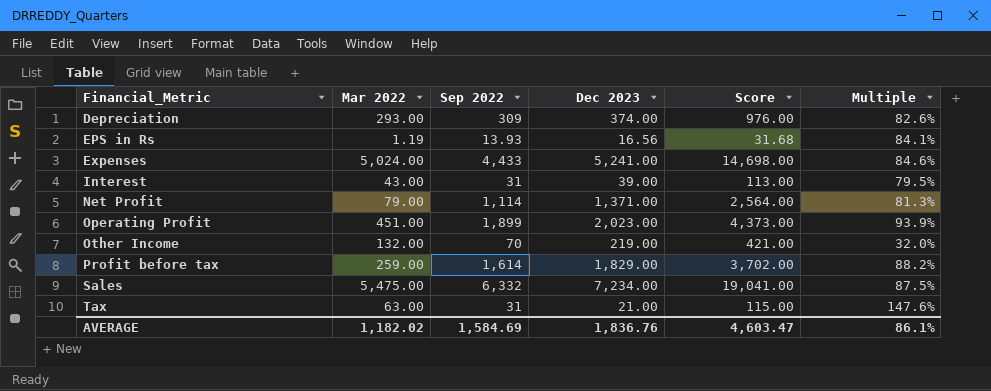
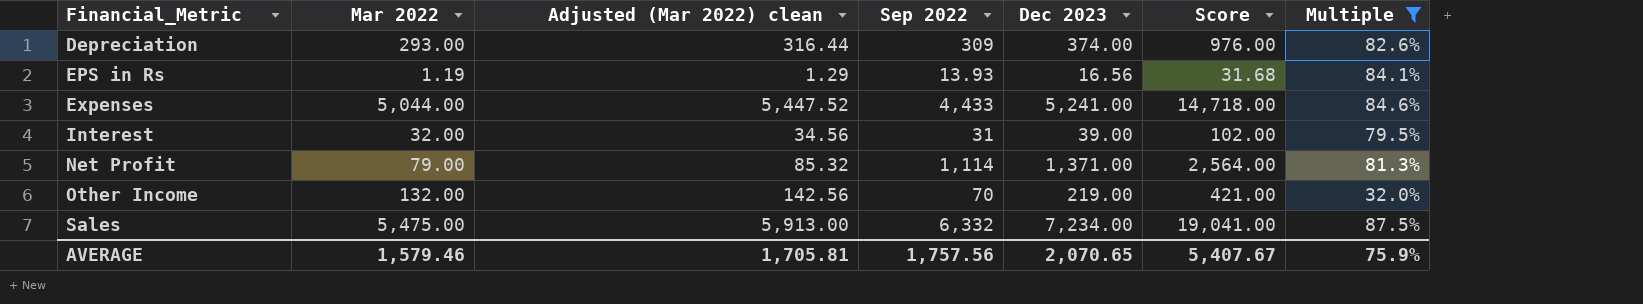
filter: none -> Multiple <= 87.5%
column Adjusted (Mar 2022) clean | formula: none -> [Mar 2022] * 1.08
Expenses | Mar 2022: 5,024.00 -> 5,044.00
Expenses | Score: 14,698.00 -> 14,718.00
Interest | Mar 2022: 43.00 -> 32.00
Interest | Score: 113.00 -> 102.00
AVERAGE | Mar 2022: 1,182.02 -> 1,579.46
AVERAGE | Sep 2022: 1,584.69 -> 1,757.56
AVERAGE | Dec 2023: 1,836.76 -> 2,070.65
AVERAGE | Score: 4,603.47 -> 5,407.67
AVERAGE | Multiple: 86.1% -> 75.9%

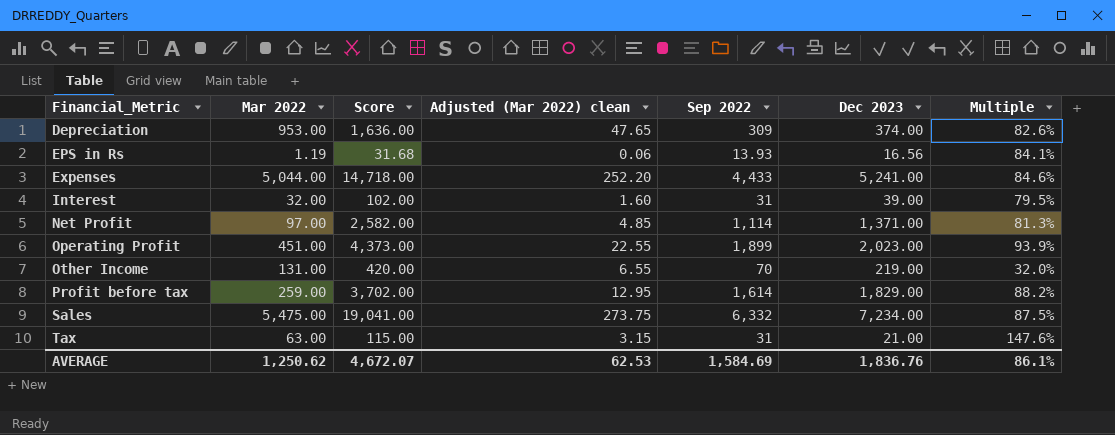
filter: Multiple <= 87.5% -> none
column Score | position: 6 -> 3
column Adjusted (Mar 2022) clean | formula: [Mar 2022] * 1.08 -> [Mar 2022] * 0.05
Depreciation | Mar 2022: 293.00 -> 953.00
Depreciation | Score: 976.00 -> 1,636.00
Net Profit | Mar 2022: 79.00 -> 97.00
Net Profit | Score: 2,564.00 -> 2,582.00
Other Income | Mar 2022: 132.00 -> 131.00
Other Income | Score: 421.00 -> 420.00
AVERAGE | Mar 2022: 1,579.46 -> 1,250.62
AVERAGE | Score: 5,407.67 -> 4,672.07
AVERAGE | Adjusted (Mar 2022) clean: 1,705.81 -> 62.53
AVERAGE | Sep 2022: 1,757.56 -> 1,584.69
AVERAGE | Dec 2023: 2,070.65 -> 1,836.76
AVERAGE | Multiple: 75.9% -> 86.1%

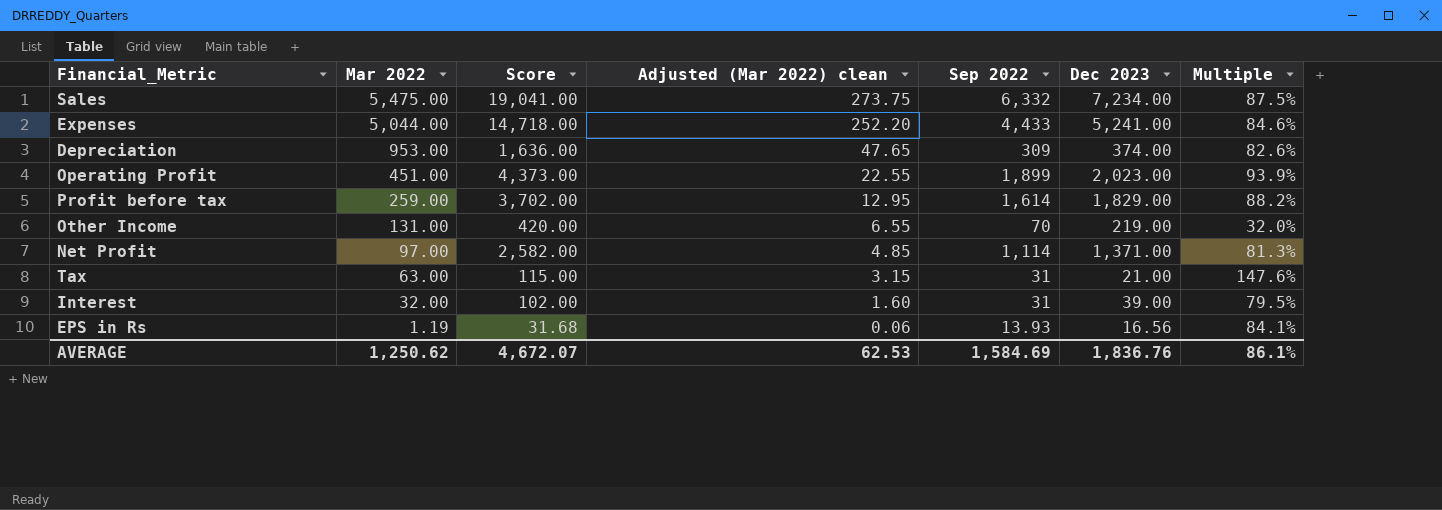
row order: Financial_Metric ascending -> Mar 2022 descending

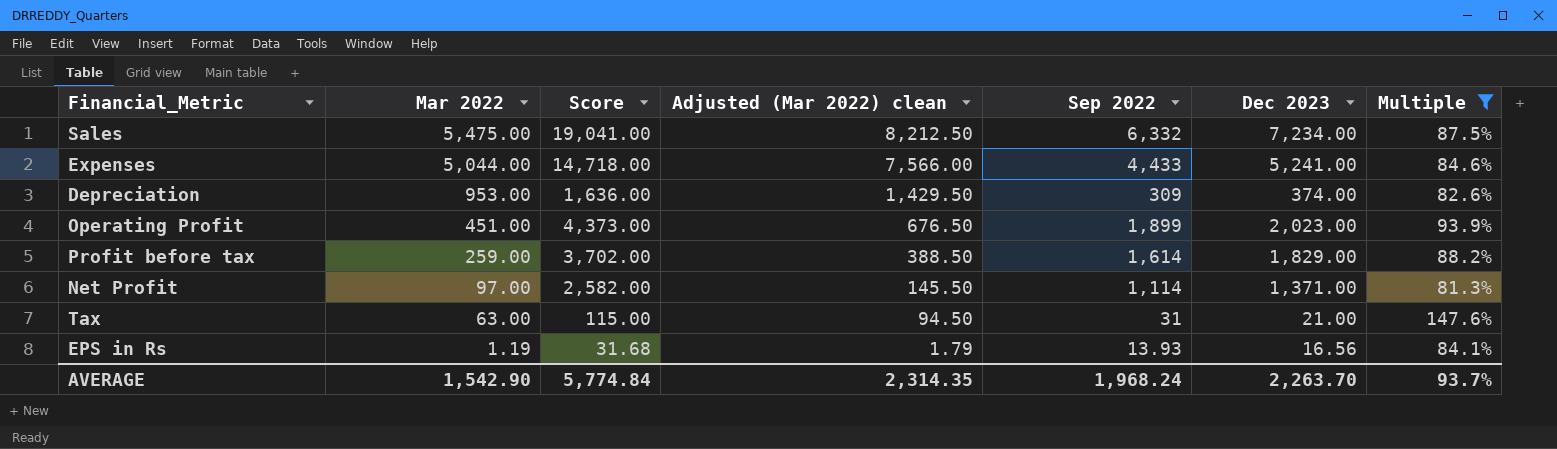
filter: none -> Multiple >= 81.3%
column Adjusted (Mar 2022) clean | formula: [Mar 2022] * 0.05 -> [Mar 2022] * 1.5
AVERAGE | Mar 2022: 1,250.62 -> 1,542.90
AVERAGE | Score: 4,672.07 -> 5,774.84
AVERAGE | Adjusted (Mar 2022) clean: 62.53 -> 2,314.35
AVERAGE | Sep 2022: 1,584.69 -> 1,968.24
AVERAGE | Dec 2023: 1,836.76 -> 2,263.70
AVERAGE | Multiple: 86.1% -> 93.7%

